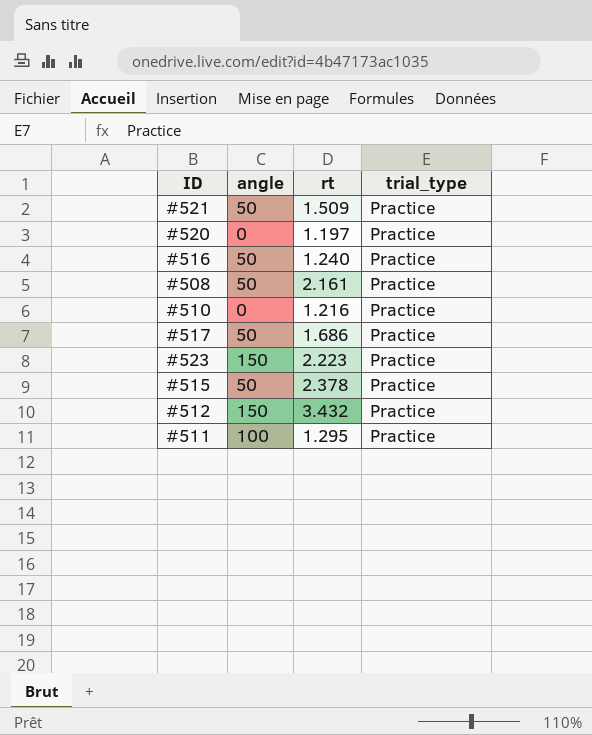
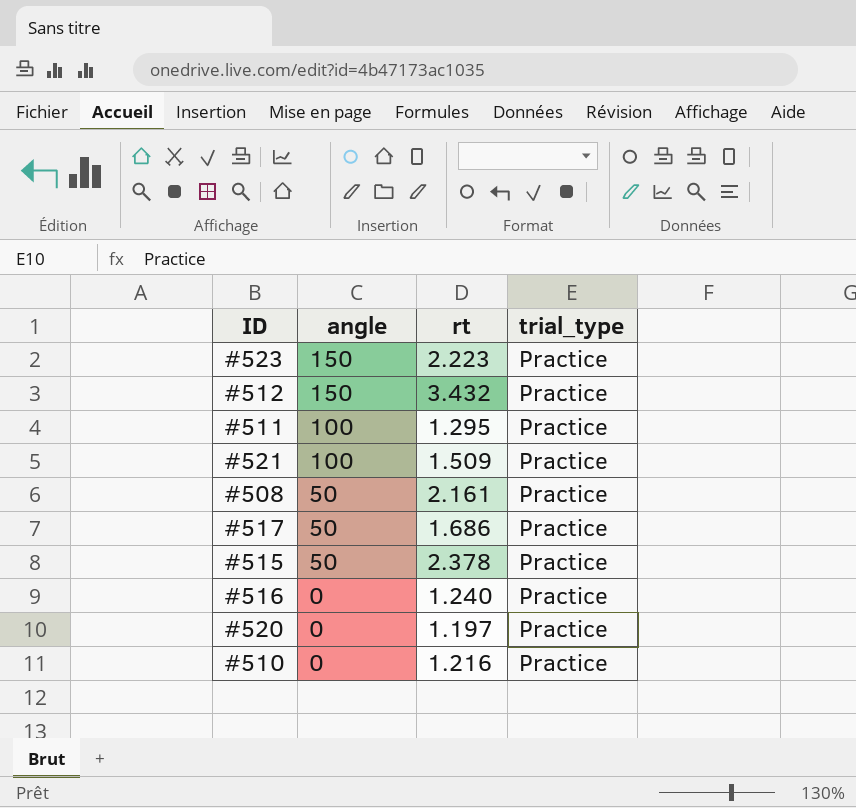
row order: none -> angle descending
#521 | angle: 50 -> 100
#516 | angle: 50 -> 0

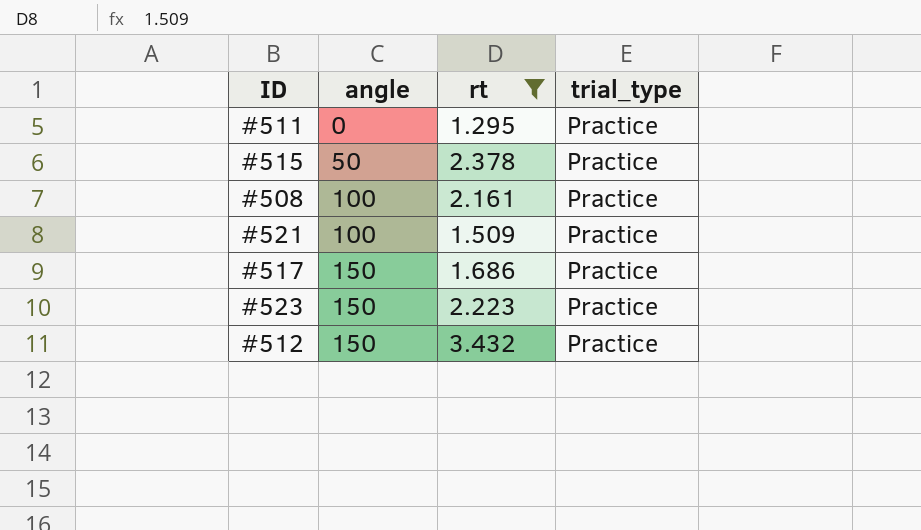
filter: none -> rt >= 1.295
row order: angle descending -> angle ascending
#511 | angle: 100 -> 0
#508 | angle: 50 -> 100
#517 | angle: 50 -> 150

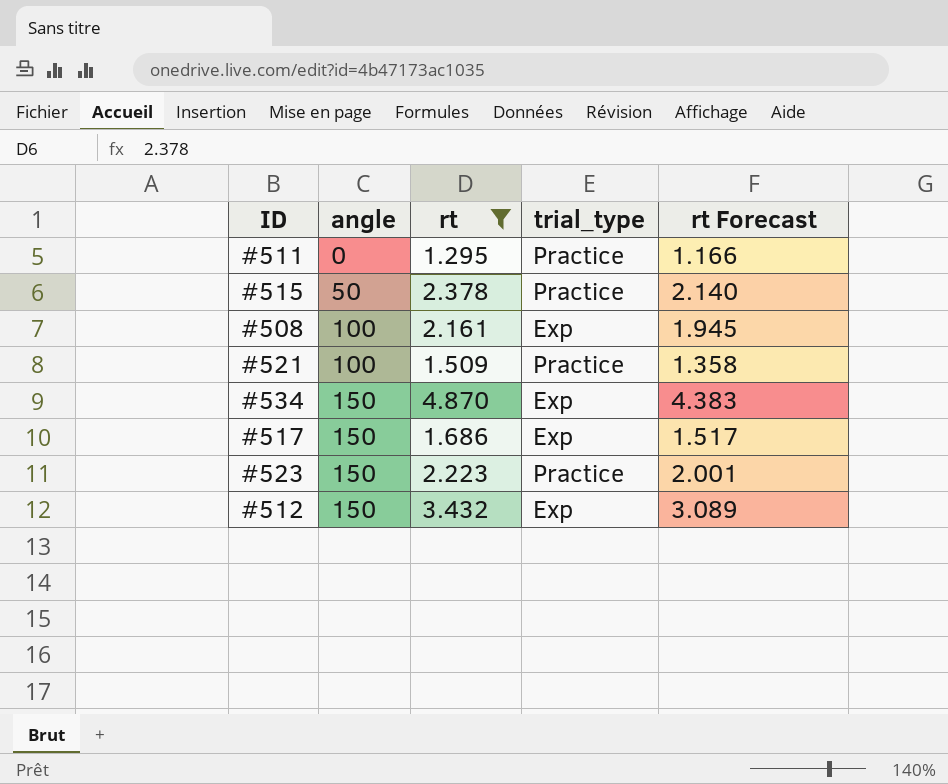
column rt Forecast | formula: none -> [rt] * 0.9
#508 | trial_type: Practice -> Exp
row #534: none -> 150 | 4.870 | Exp | 4.383
#517 | trial_type: Practice -> Exp
#512 | trial_type: Practice -> Exp

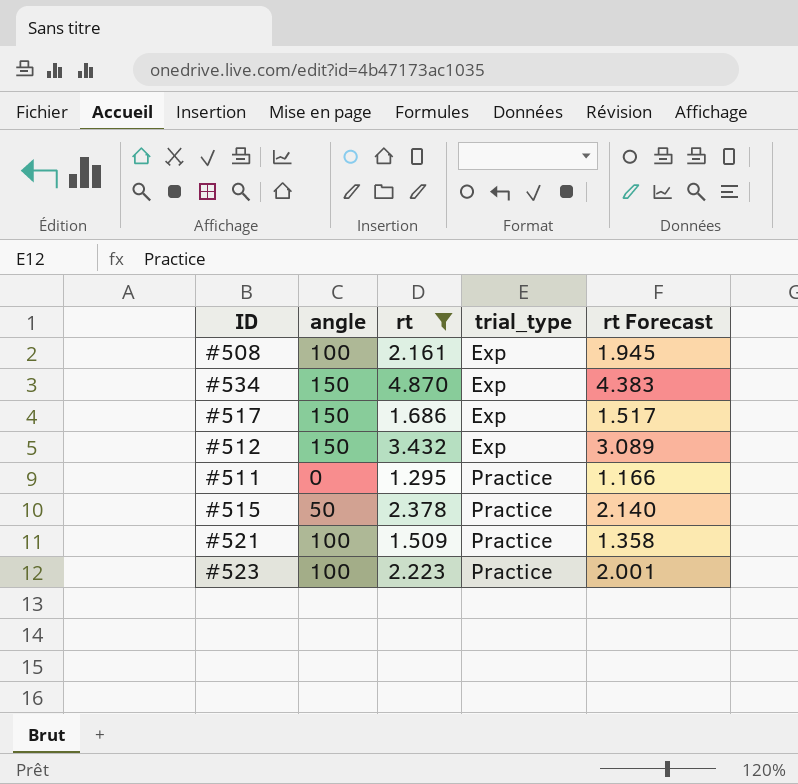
row order: angle ascending -> trial_type ascending
#523 | angle: 150 -> 100

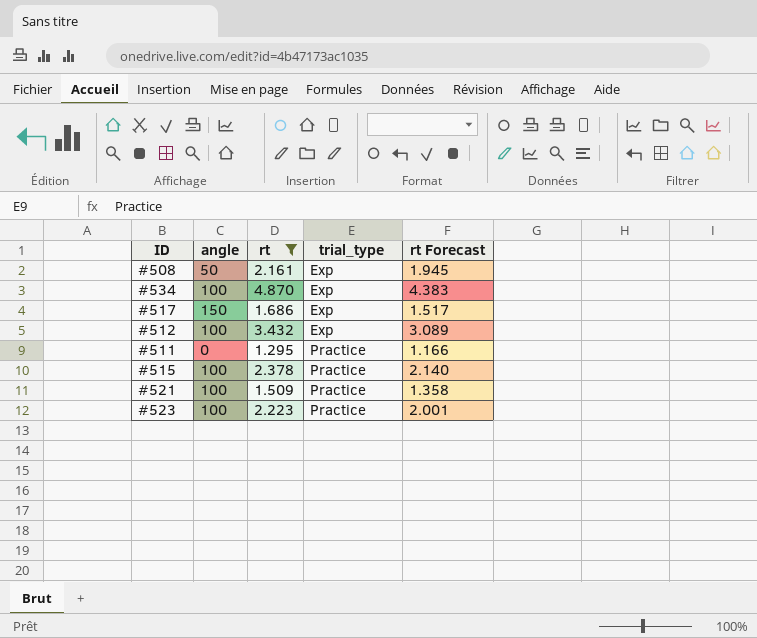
#508 | angle: 100 -> 50
#534 | angle: 150 -> 100
#512 | angle: 150 -> 100
#515 | angle: 50 -> 100

